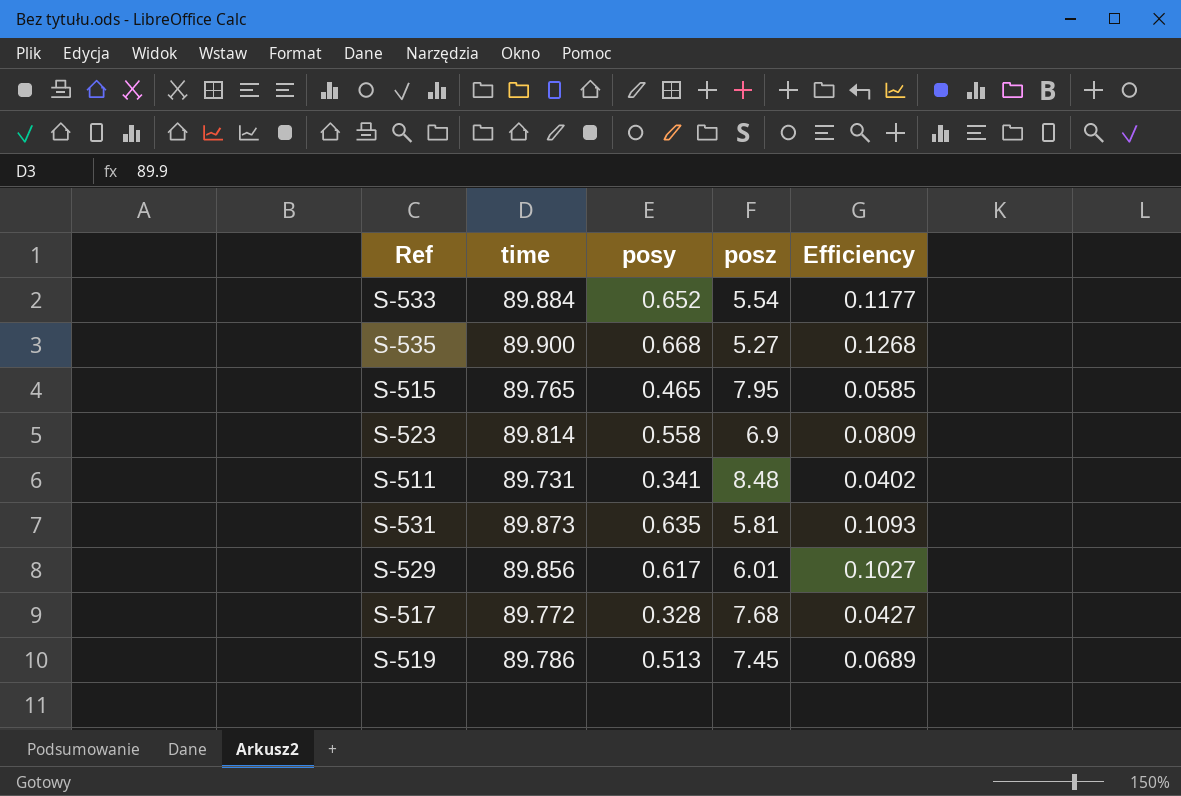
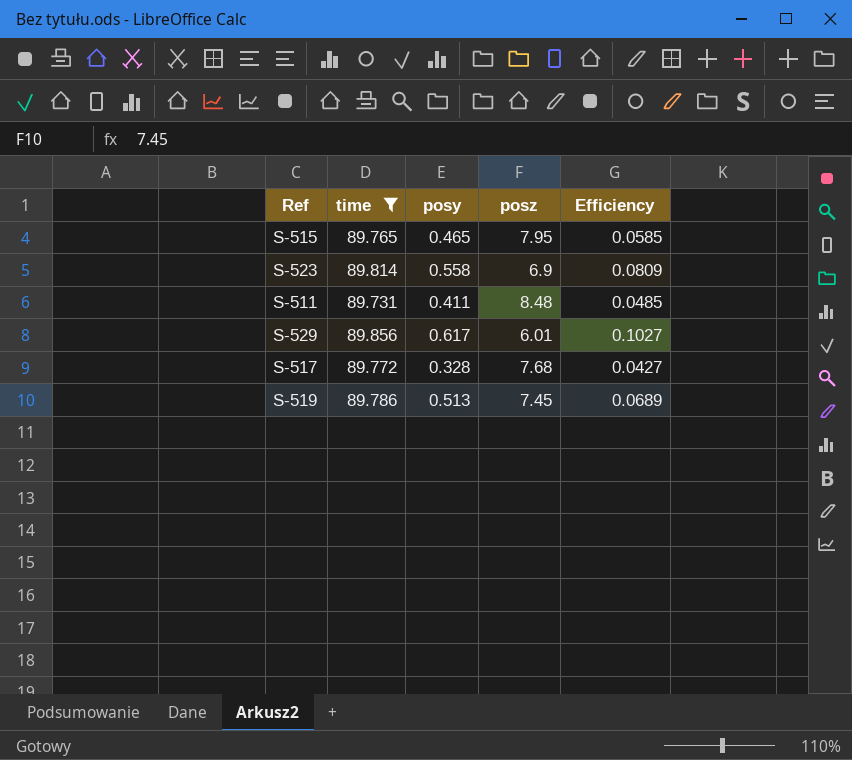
filter: none -> time <= 89.856
S-511 | posy: 0.341 -> 0.411
S-511 | Efficiency: 0.0402 -> 0.0485

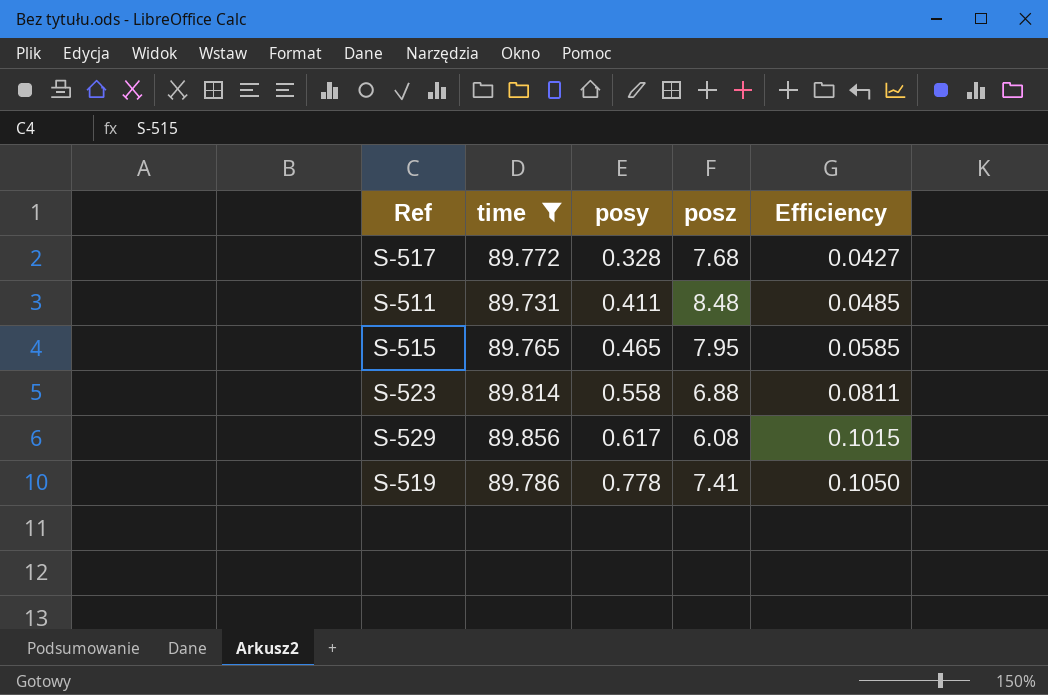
row order: none -> posy ascending
S-523 | posz: 6.9 -> 6.88
S-523 | Efficiency: 0.0809 -> 0.0811
S-529 | posz: 6.01 -> 6.08
S-529 | Efficiency: 0.1027 -> 0.1015
S-519 | posy: 0.513 -> 0.778
S-519 | posz: 7.45 -> 7.41
S-519 | Efficiency: 0.0689 -> 0.1050

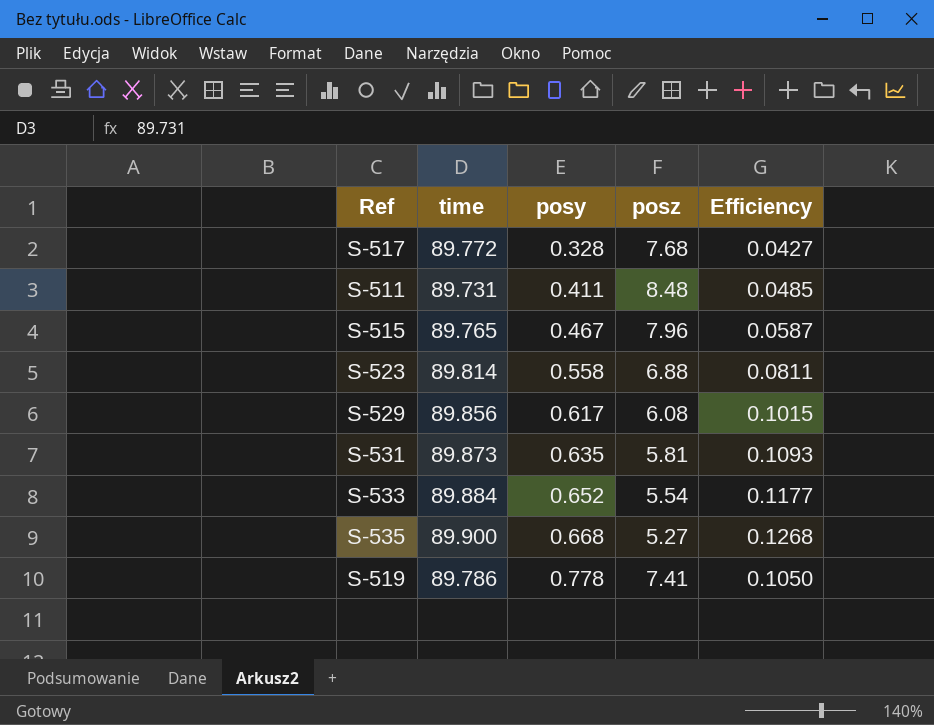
filter: time <= 89.856 -> none
S-515 | posy: 0.465 -> 0.467
S-515 | posz: 7.95 -> 7.96
S-515 | Efficiency: 0.0585 -> 0.0587

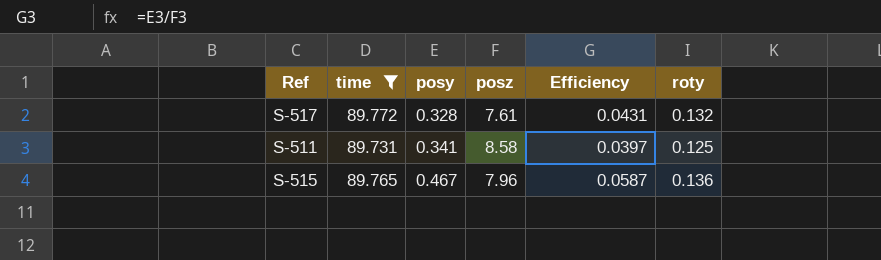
filter: none -> time <= 89.772
column roty | position: none -> 6
S-517 | posz: 7.68 -> 7.61
S-517 | Efficiency: 0.0427 -> 0.0431
S-511 | posy: 0.411 -> 0.341
S-511 | posz: 8.48 -> 8.58
S-511 | Efficiency: 0.0485 -> 0.0397

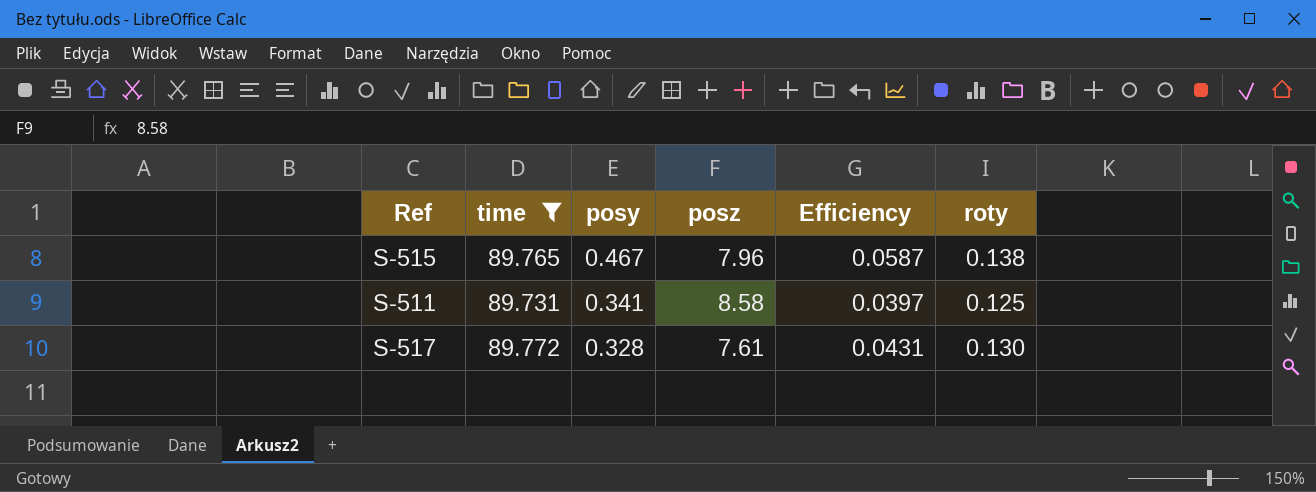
row order: posy ascending -> posy descending
S-515 | roty: 0.136 -> 0.138
S-517 | roty: 0.132 -> 0.130

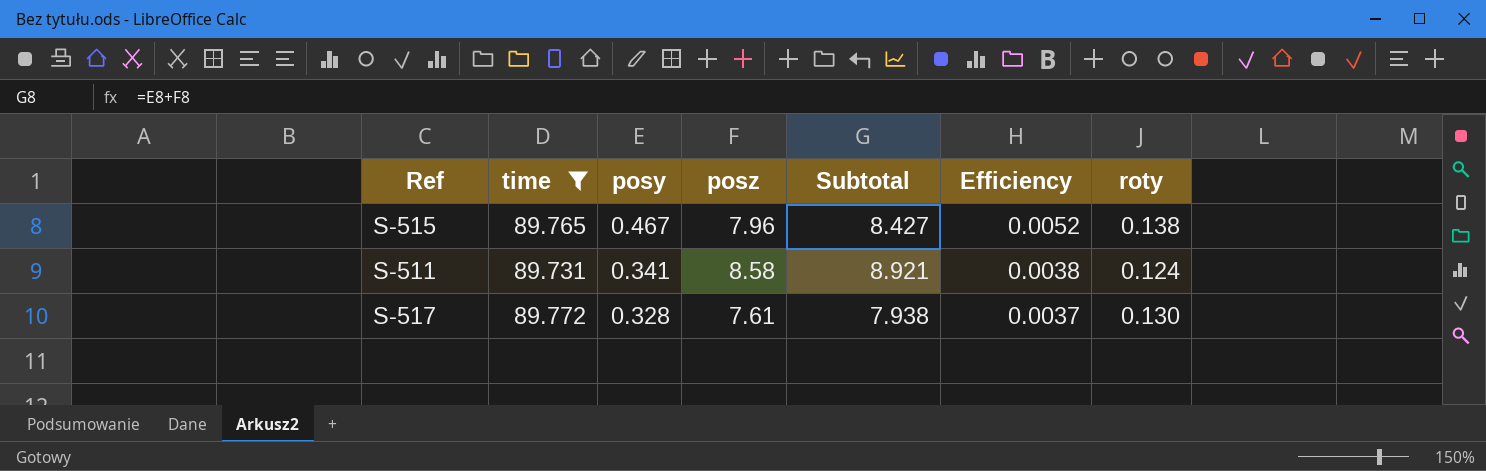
column Subtotal | formula: none -> [posy] + [posz]
column Efficiency | formula: [posy] / [posz] -> [posy] / [time]
S-511 | roty: 0.125 -> 0.124

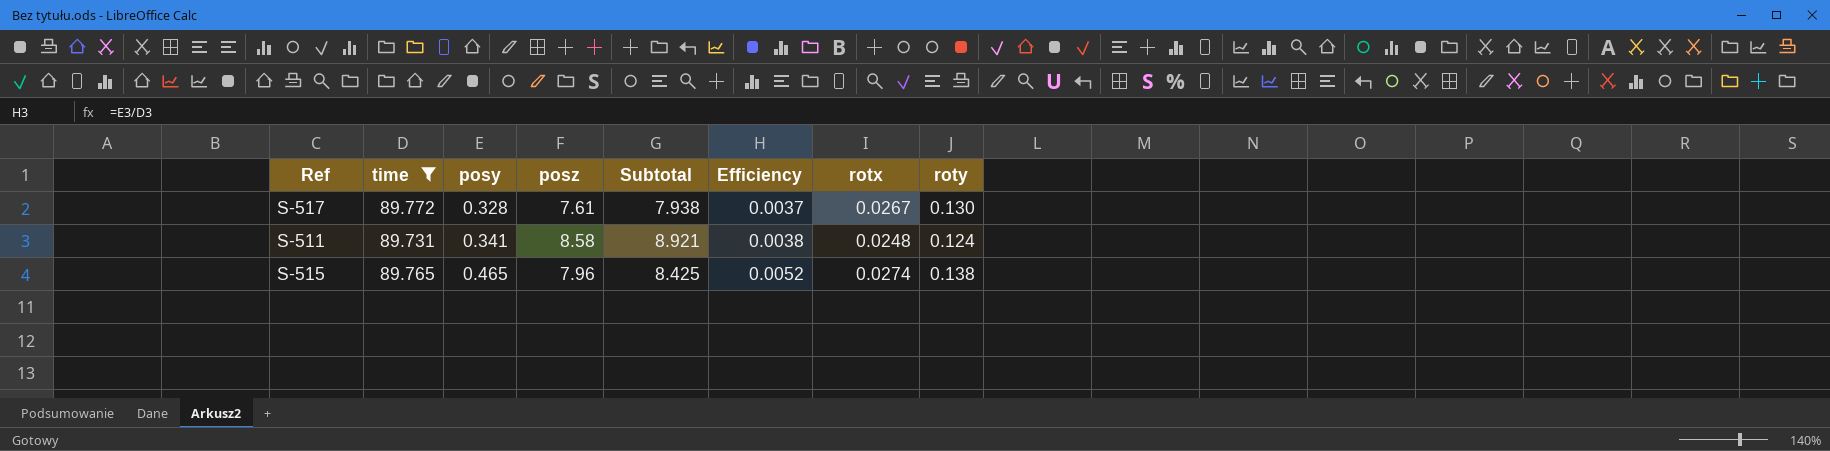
row order: posy descending -> posy ascending
column rotx | position: none -> 7
S-515 | posy: 0.467 -> 0.465
S-515 | Subtotal: 8.427 -> 8.425

